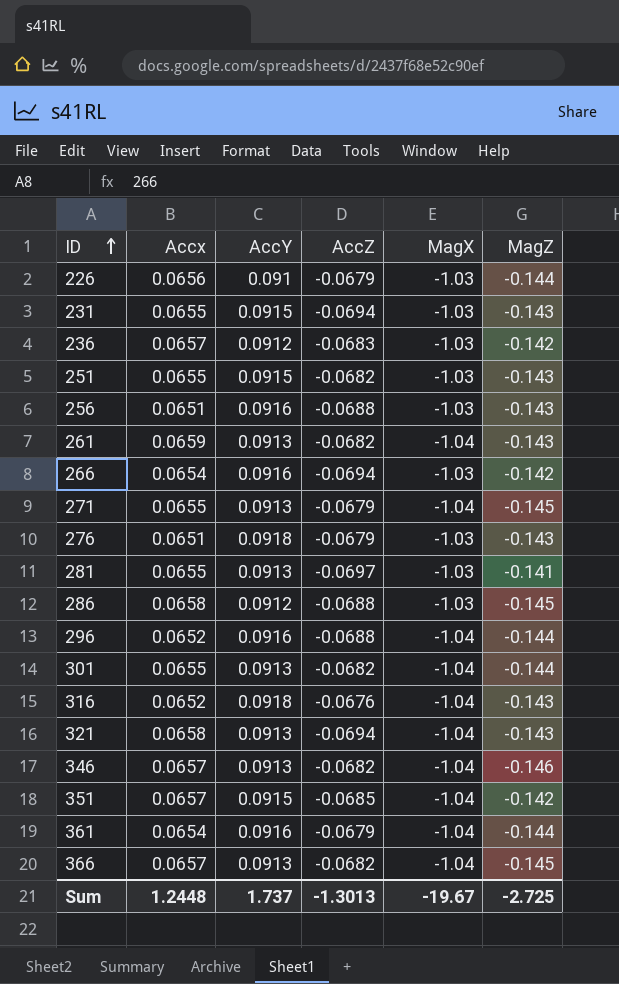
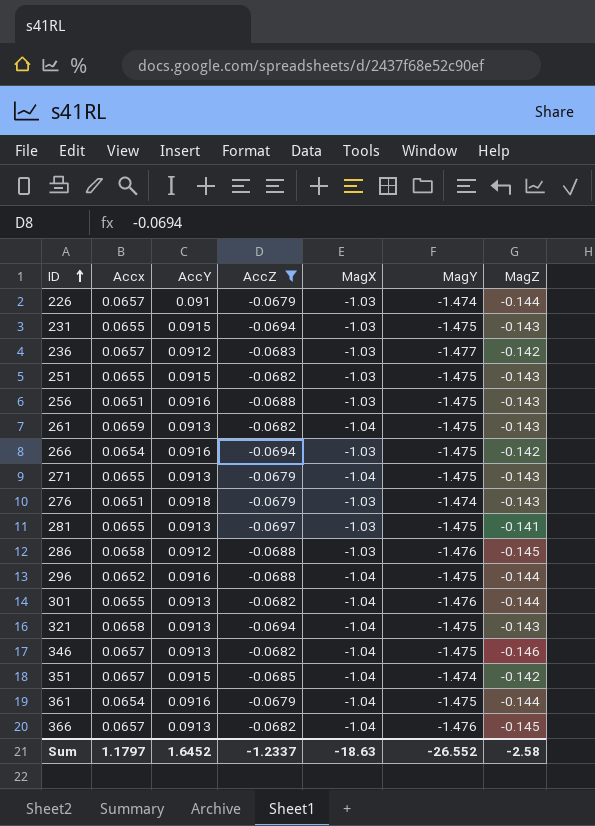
filter: none -> AccZ != -0.0676
column MagY | position: none -> 6
226 | Accx: 0.0656 -> 0.0657
271 | MagZ: -0.145 -> -0.143
Sum | Accx: 1.2448 -> 1.1797
Sum | AccY: 1.737 -> 1.6452
Sum | AccZ: -1.3013 -> -1.2337
Sum | MagX: -19.67 -> -18.63
Sum | MagZ: -2.725 -> -2.58

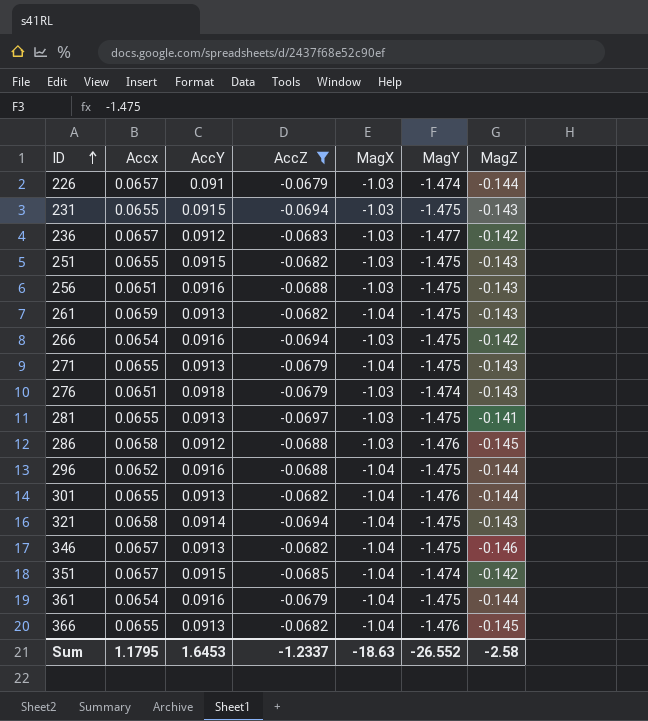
321 | AccY: 0.0913 -> 0.0914
366 | Accx: 0.0657 -> 0.0655
Sum | Accx: 1.1797 -> 1.1795
Sum | AccY: 1.6452 -> 1.6453

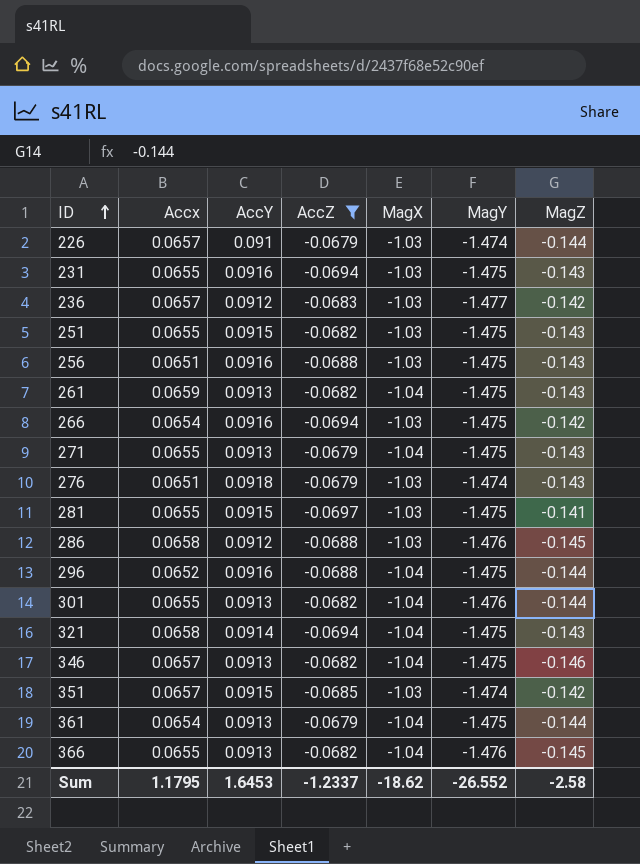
231 | AccY: 0.0915 -> 0.0916
281 | AccY: 0.0913 -> 0.0915
351 | MagX: -1.04 -> -1.03
361 | AccY: 0.0916 -> 0.0913
Sum | MagX: -18.63 -> -18.62

